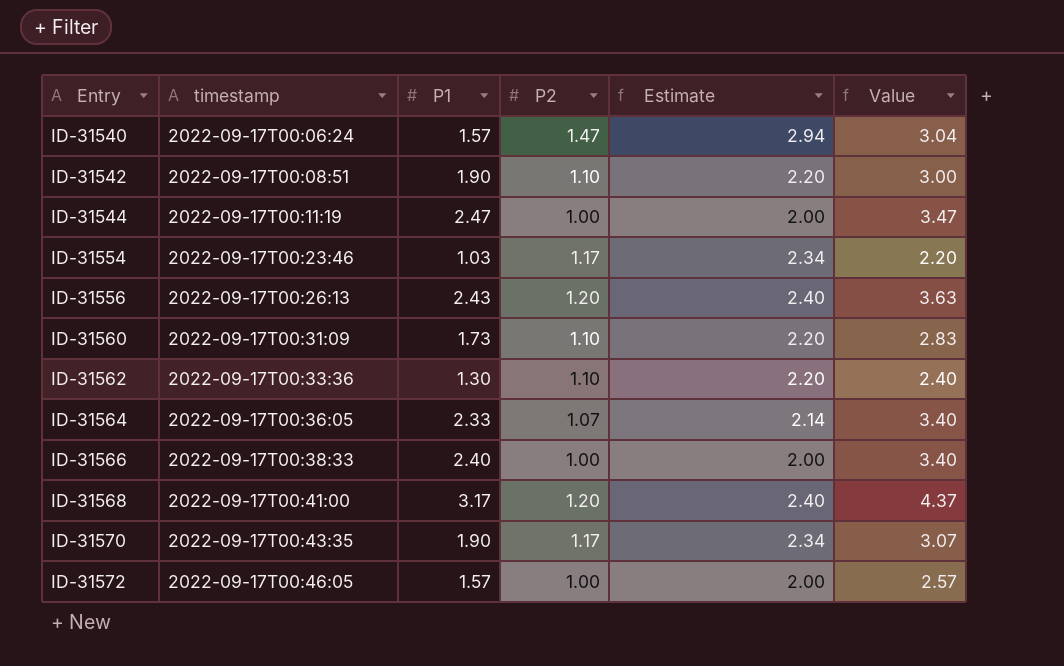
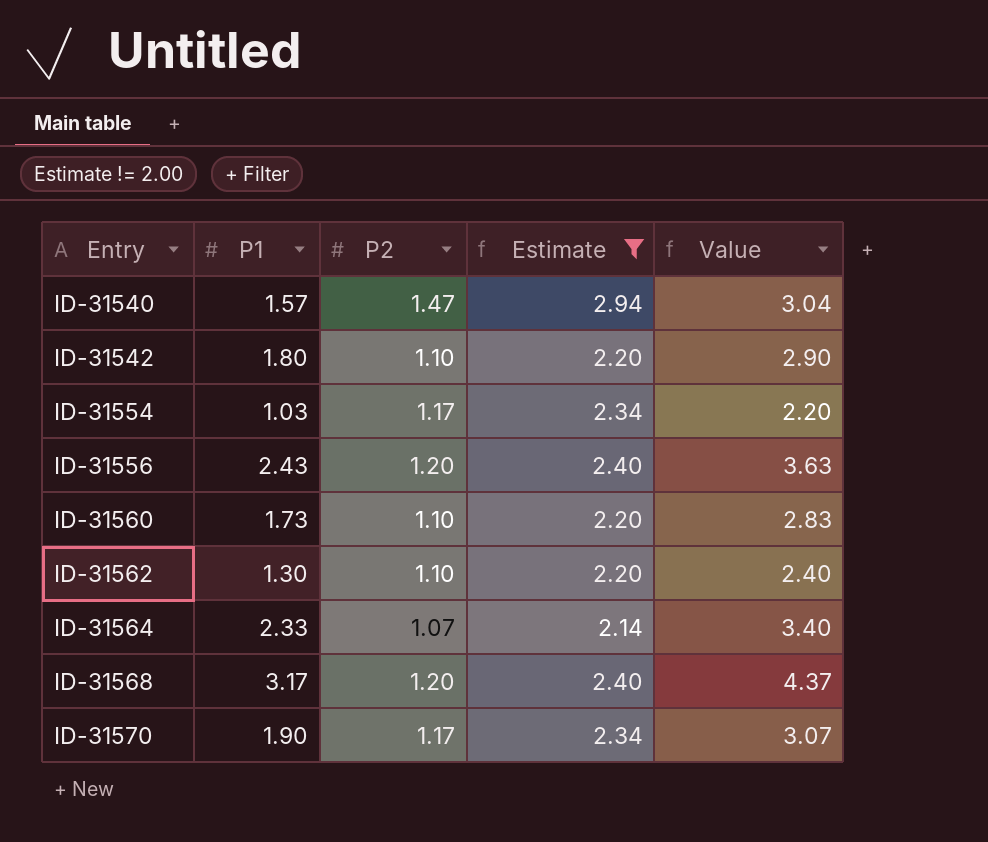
filter: none -> Estimate != 2.00
column timestamp | position: 2 -> none
ID-31542 | P1: 1.90 -> 1.80
ID-31542 | Value: 3.00 -> 2.90

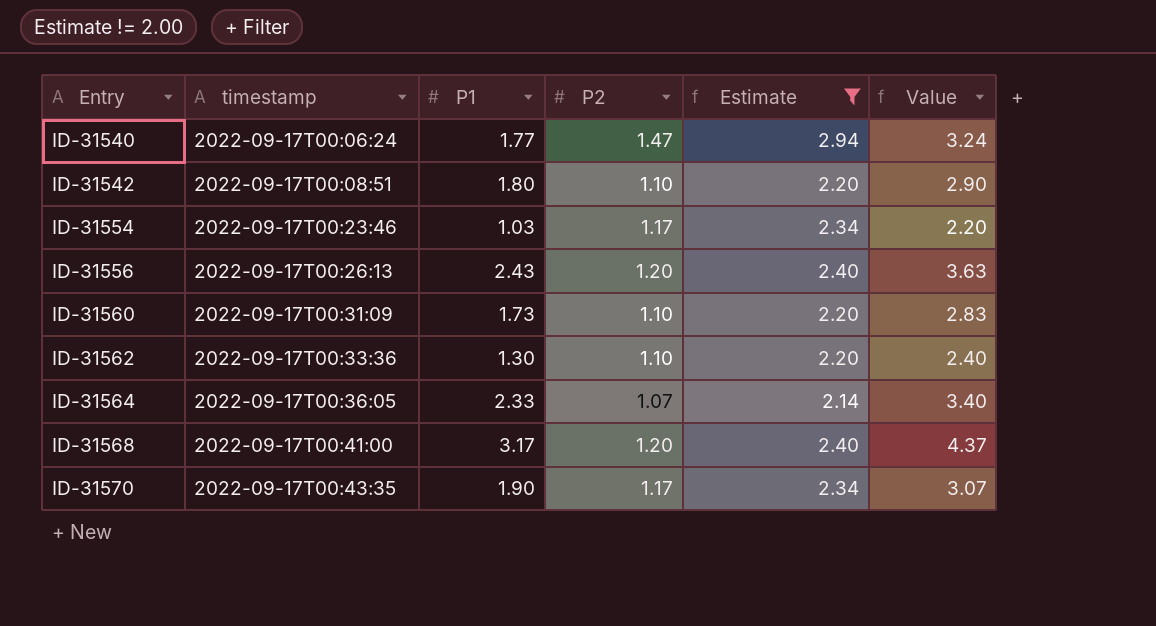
column timestamp | position: none -> 2
ID-31540 | P1: 1.57 -> 1.77
ID-31540 | Value: 3.04 -> 3.24

